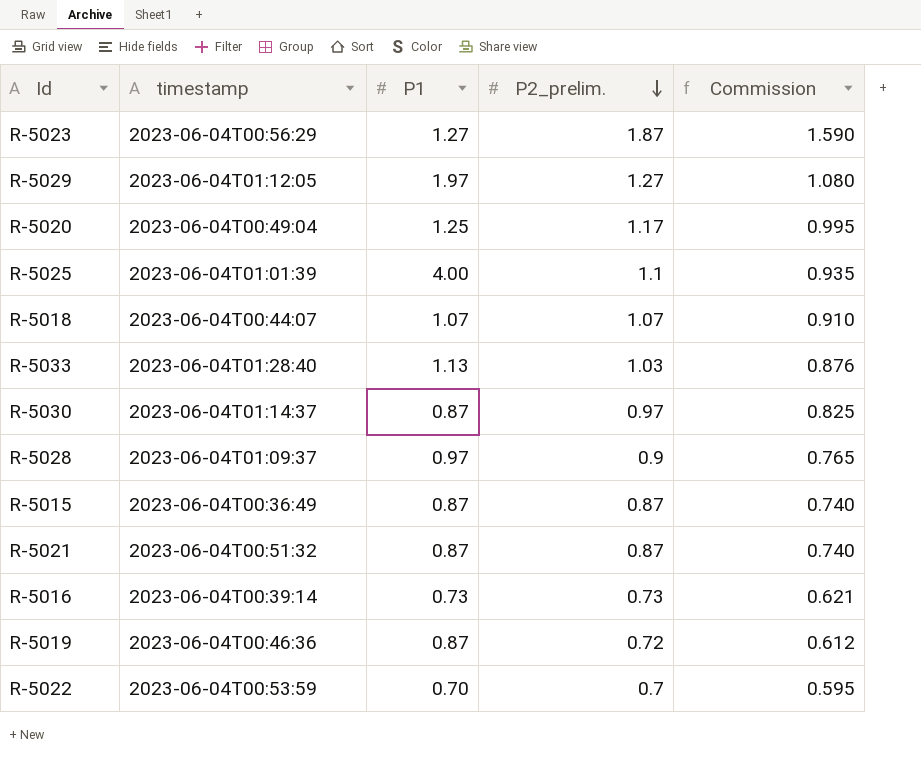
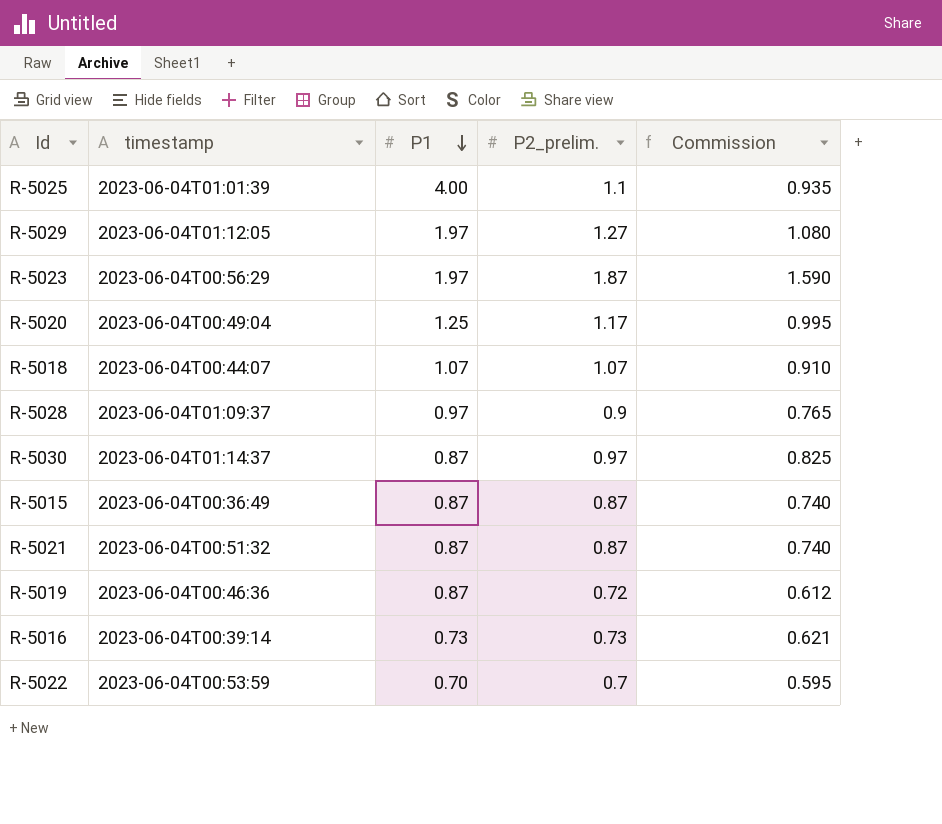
row order: P2_prelim. descending -> P1 descending
row R-5033: 2023-06-04T01:28:40 | 1.13 | 1.03 | 0.876 -> none
R-5023 | P1: 1.27 -> 1.97

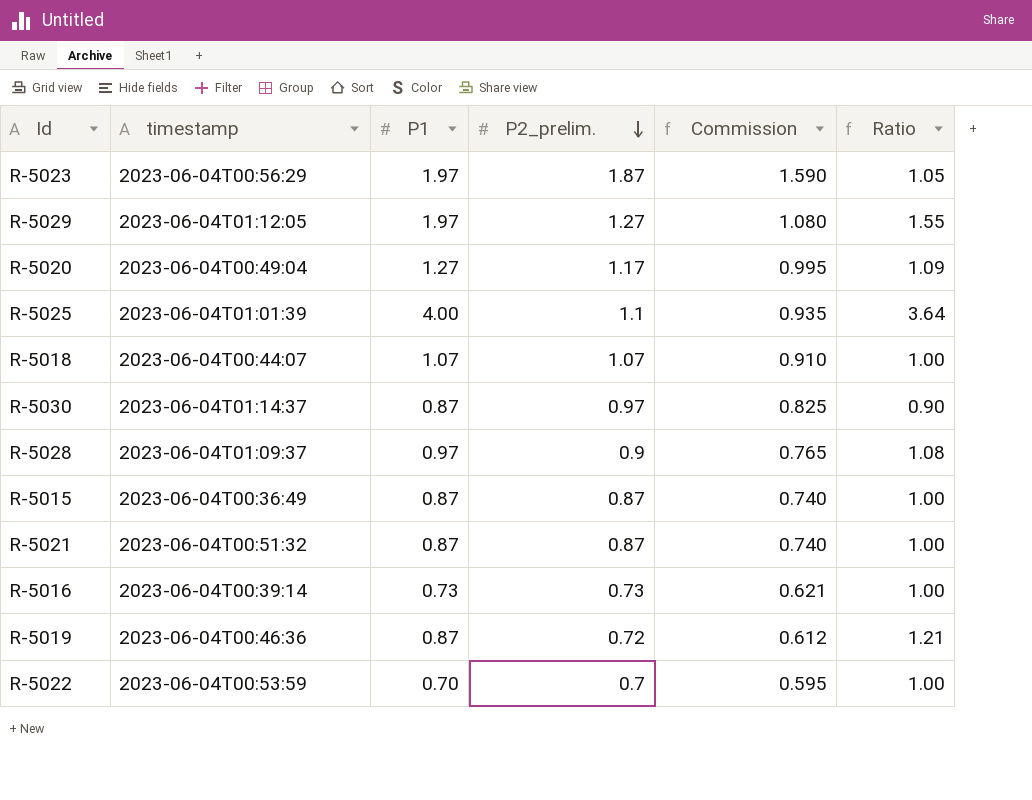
row order: P1 descending -> P2_prelim. descending
column Ratio | formula: none -> [P1] / [P2_prelim.]
R-5020 | P1: 1.25 -> 1.27

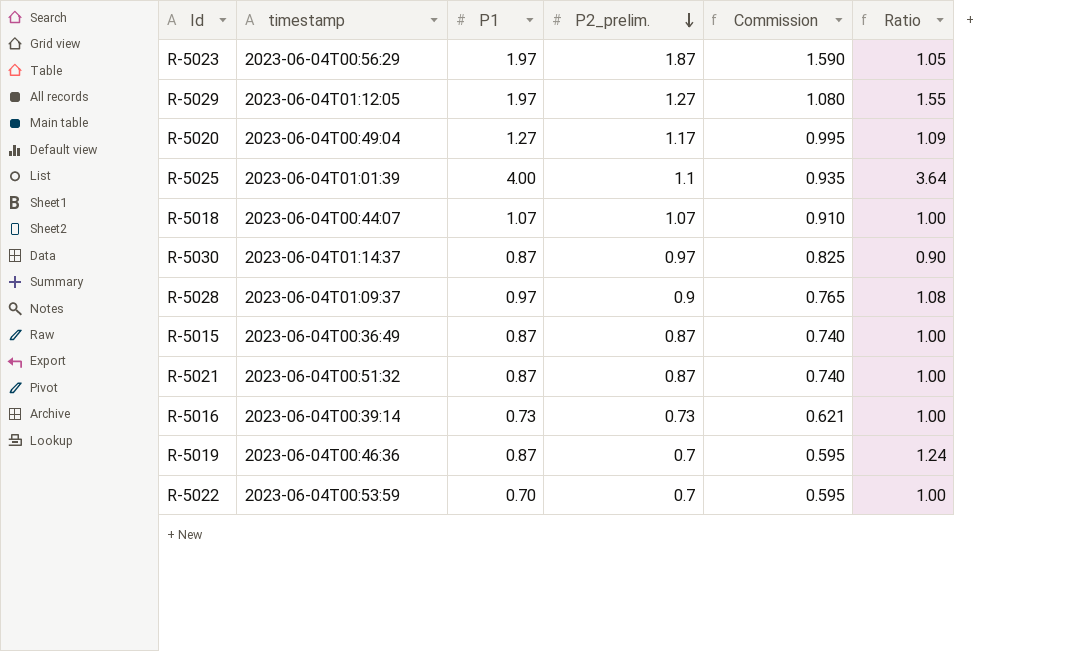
R-5019 | P2_prelim.: 0.72 -> 0.7
R-5019 | Commission: 0.612 -> 0.595
R-5019 | Ratio: 1.21 -> 1.24

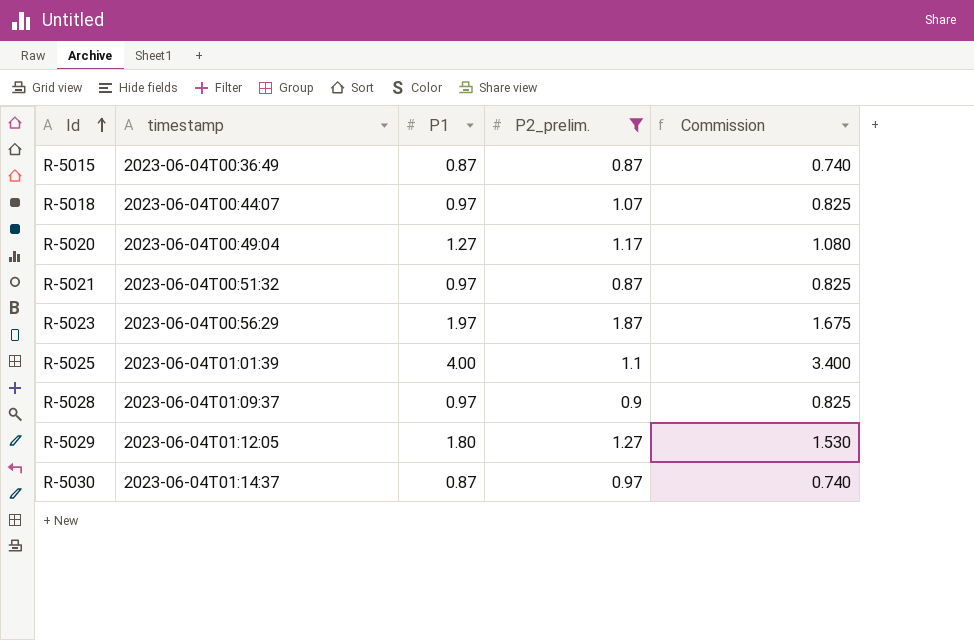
filter: none -> P2_prelim. >= 0.87
row order: P2_prelim. descending -> Id ascending
column Ratio | formula: [P1] / [P2_prelim.] -> none
column Commission | formula: [P2_prelim.] * 0.85 -> [P1] * 0.85
R-5018 | P1: 1.07 -> 0.97
R-5021 | P1: 0.87 -> 0.97
R-5029 | P1: 1.97 -> 1.80

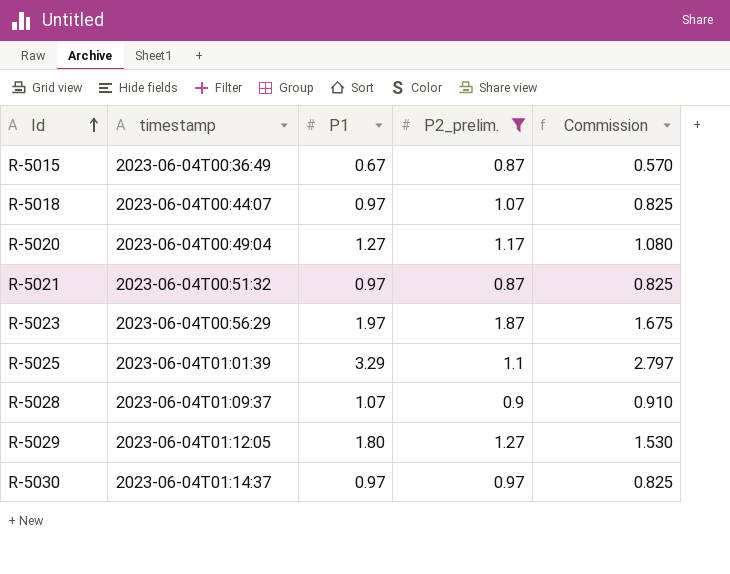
R-5015 | P1: 0.87 -> 0.67
R-5015 | Commission: 0.740 -> 0.570
R-5025 | P1: 4.00 -> 3.29
R-5025 | Commission: 3.400 -> 2.797
R-5028 | P1: 0.97 -> 1.07
R-5028 | Commission: 0.825 -> 0.910
R-5030 | P1: 0.87 -> 0.97
R-5030 | Commission: 0.740 -> 0.825

